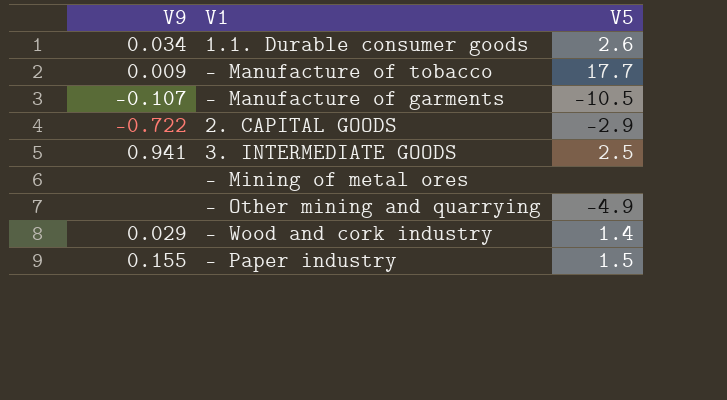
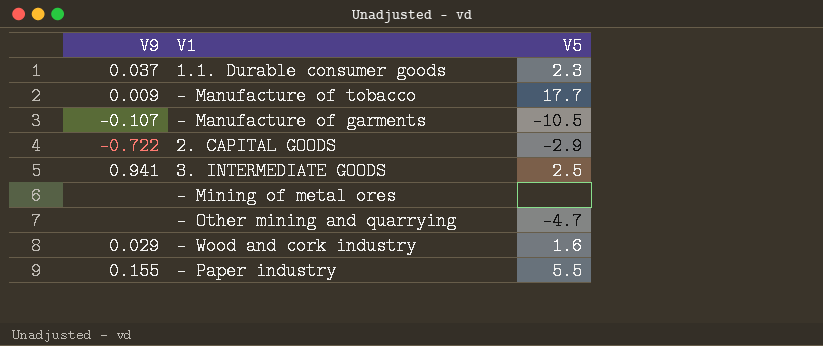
1.1. Durable consumer goods | V9: 0.034 -> 0.037
1.1. Durable consumer goods | V5: 2.6 -> 2.3
- Other mining and quarrying | V5: -4.9 -> -4.7
- Wood and cork industry | V5: 1.4 -> 1.6
- Paper industry | V5: 1.5 -> 5.5

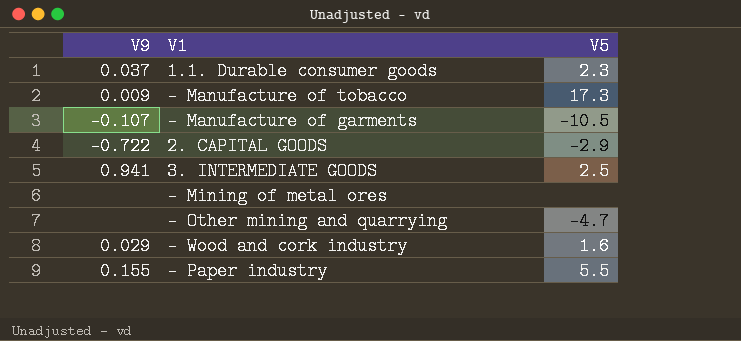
- Manufacture of tobacco | V5: 17.7 -> 17.3

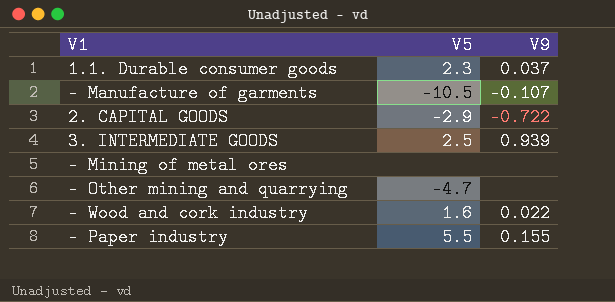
column V9 | position: 1 -> 3
row - Manufacture of tobacco: 0.009 | 17.3 -> none
3. INTERMEDIATE GOODS | V9: 0.941 -> 0.939
- Wood and cork industry | V9: 0.029 -> 0.022

